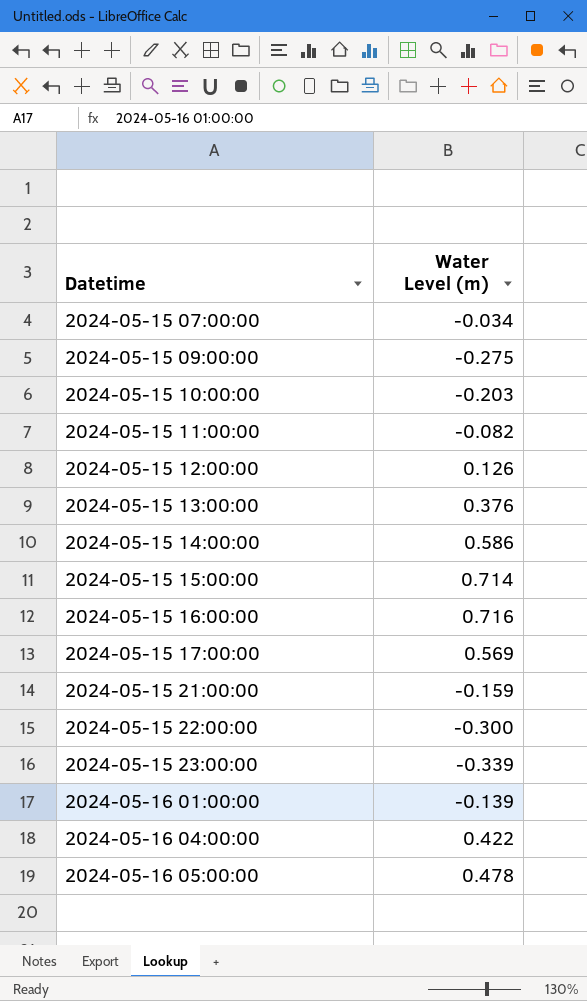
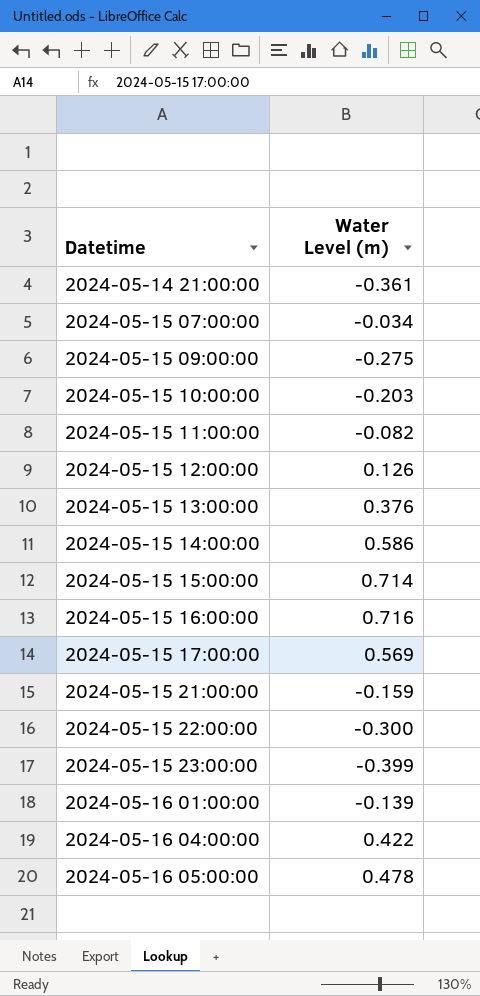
row 2024-05-14 21:00:00: none -> -0.361
2024-05-15 23:00:00 | Water Level (m): -0.339 -> -0.399

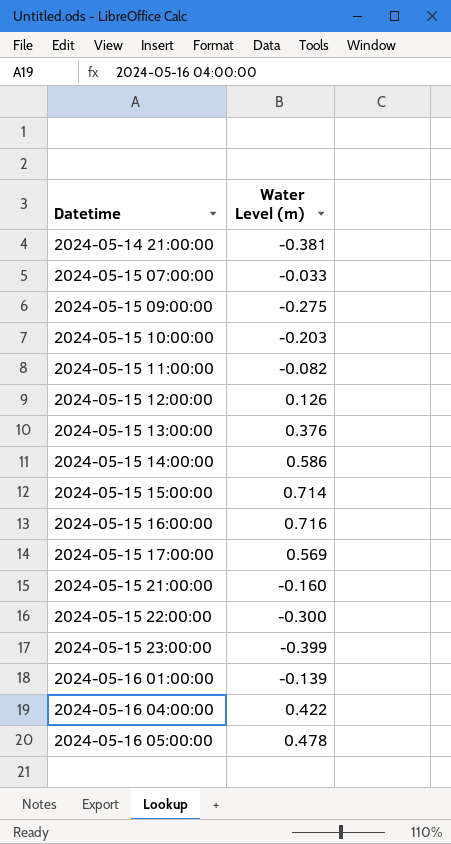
2024-05-14 21:00:00 | Water Level (m): -0.361 -> -0.381
2024-05-15 07:00:00 | Water Level (m): -0.034 -> -0.033
2024-05-15 21:00:00 | Water Level (m): -0.159 -> -0.160

